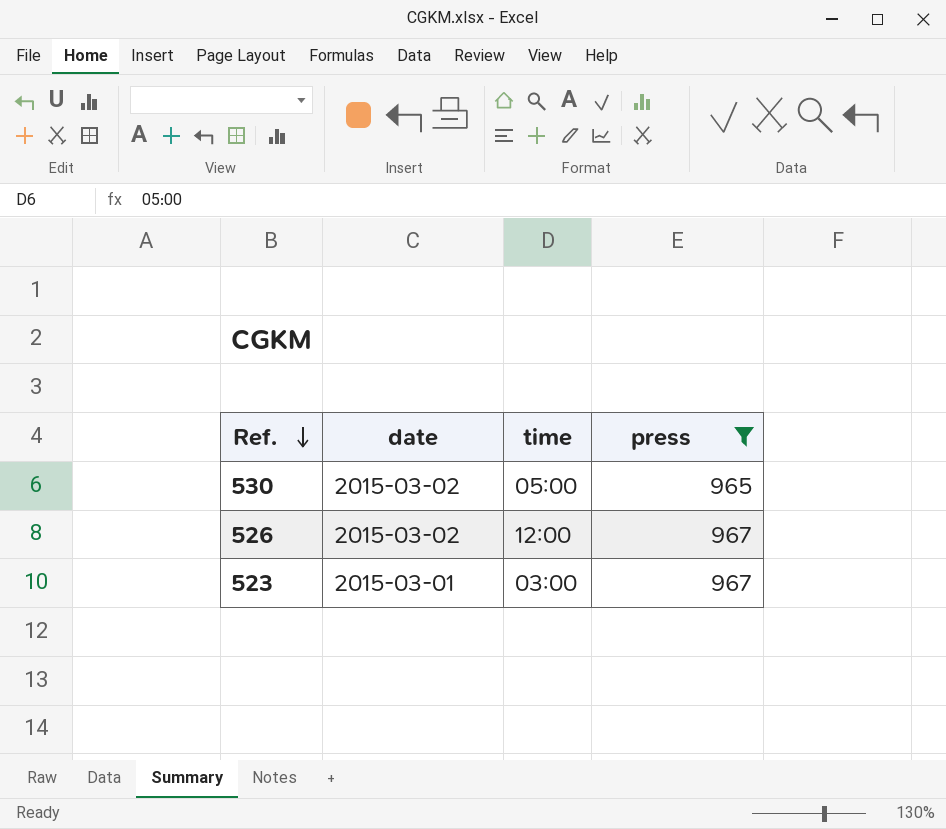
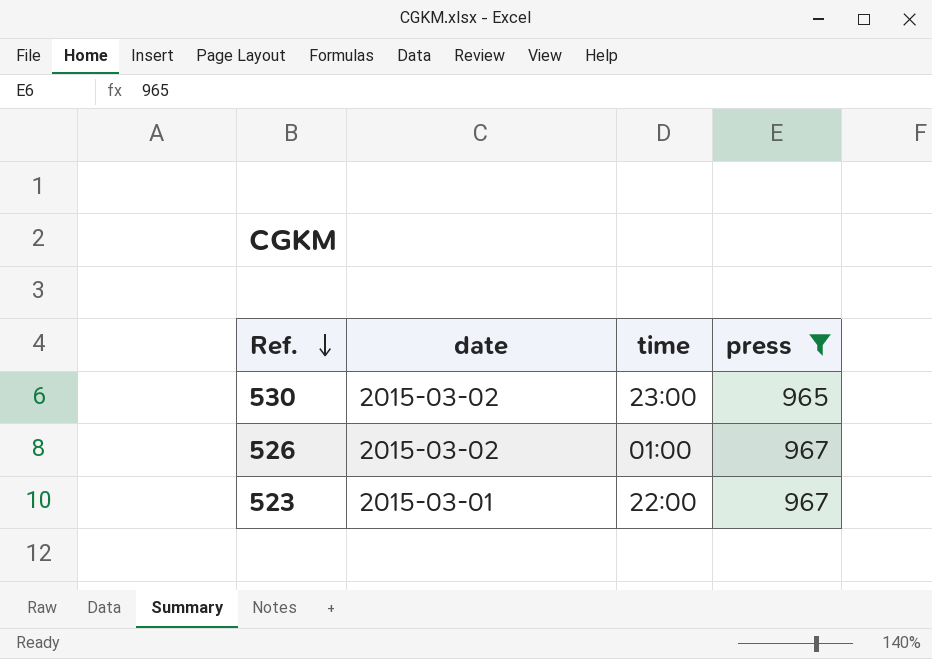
530 | time: 05:00 -> 23:00
526 | time: 12:00 -> 01:00
523 | time: 03:00 -> 22:00

